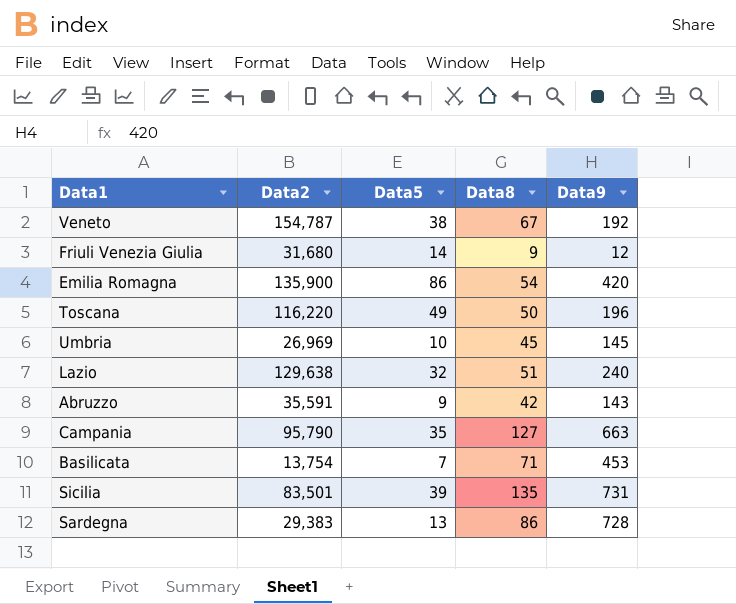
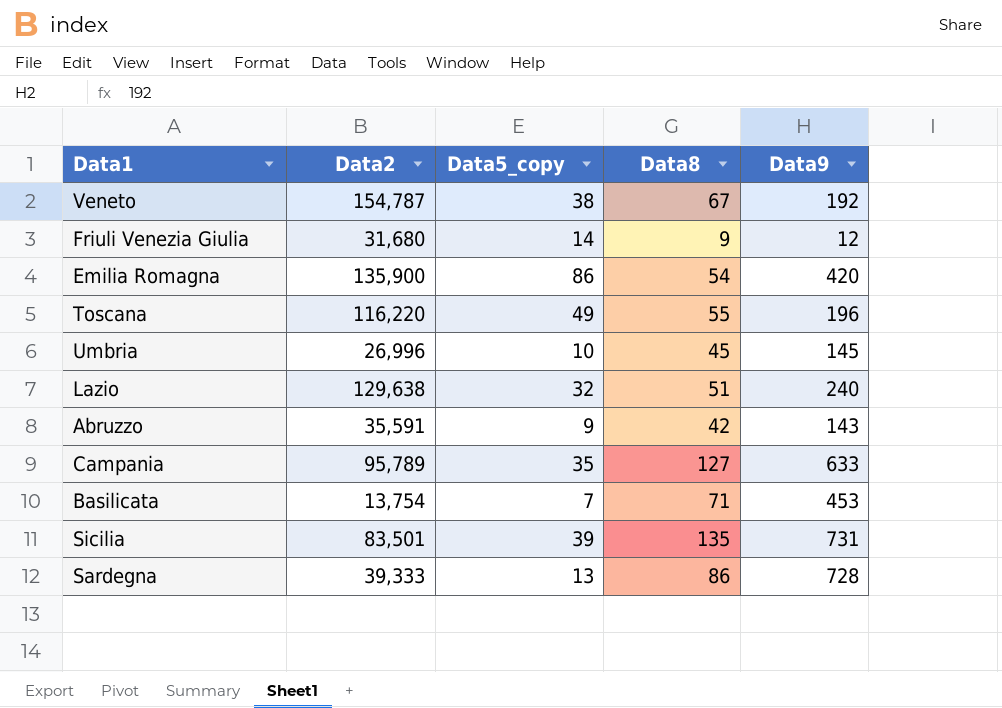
column name: Data5 -> Data5_copy
Toscana | Data8: 50 -> 55
Umbria | Data2: 26,969 -> 26,996
Campania | Data2: 95,790 -> 95,789
Campania | Data9: 663 -> 633
Sardegna | Data2: 29,383 -> 39,333

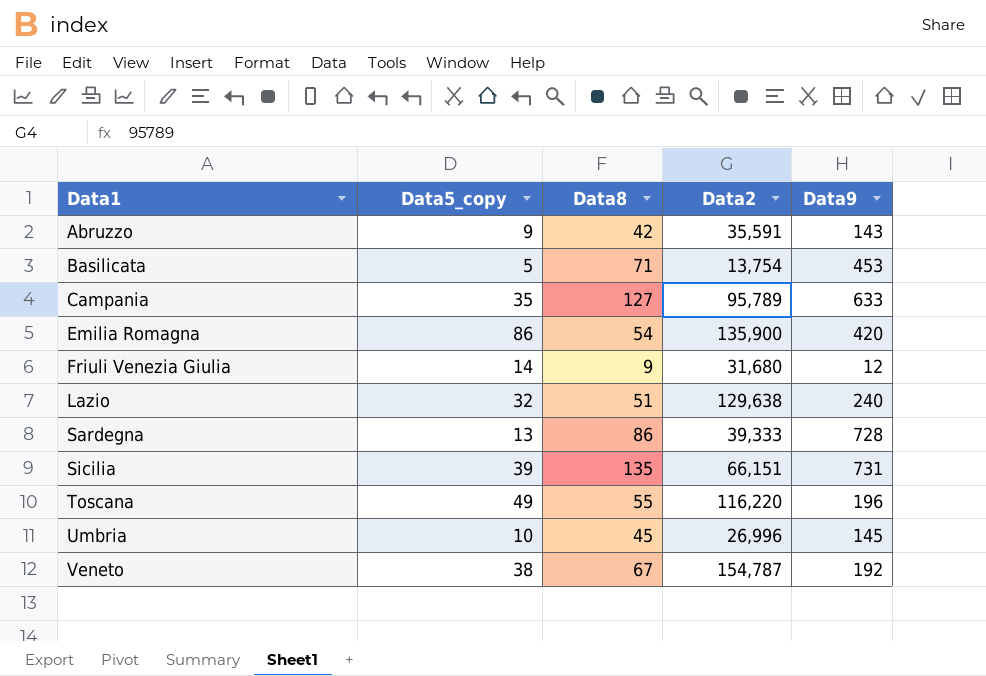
row order: none -> Data1 ascending
column Data2 | position: 2 -> 4
Basilicata | Data5_copy: 7 -> 5
Sicilia | Data2: 83,501 -> 66,151

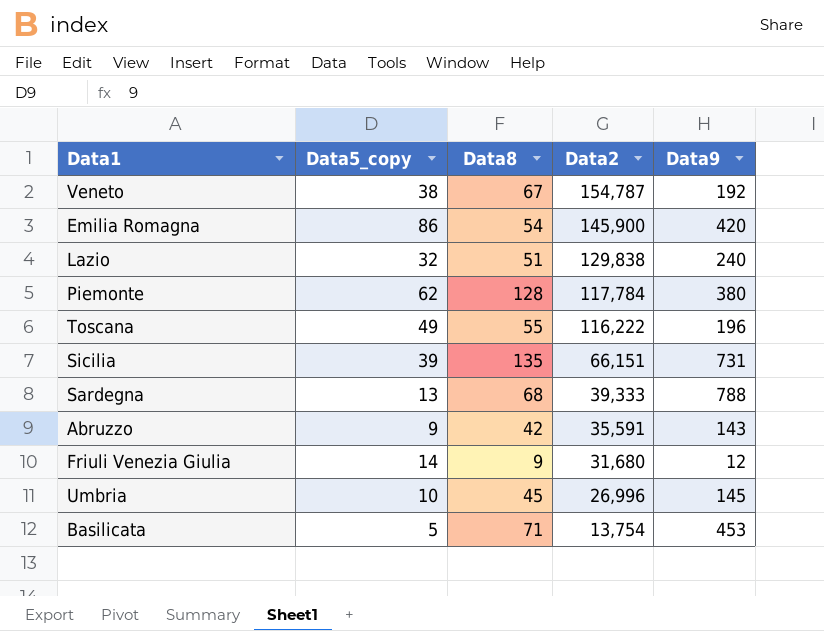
row order: Data1 ascending -> Data2 descending
row Campania: 35 | 127 | 95,789 | 633 -> none
Emilia Romagna | Data2: 135,900 -> 145,900
Lazio | Data2: 129,638 -> 129,838
row Piemonte: none -> 62 | 128 | 117,784 | 380
Toscana | Data2: 116,220 -> 116,222
Sardegna | Data8: 86 -> 68
Sardegna | Data9: 728 -> 788

